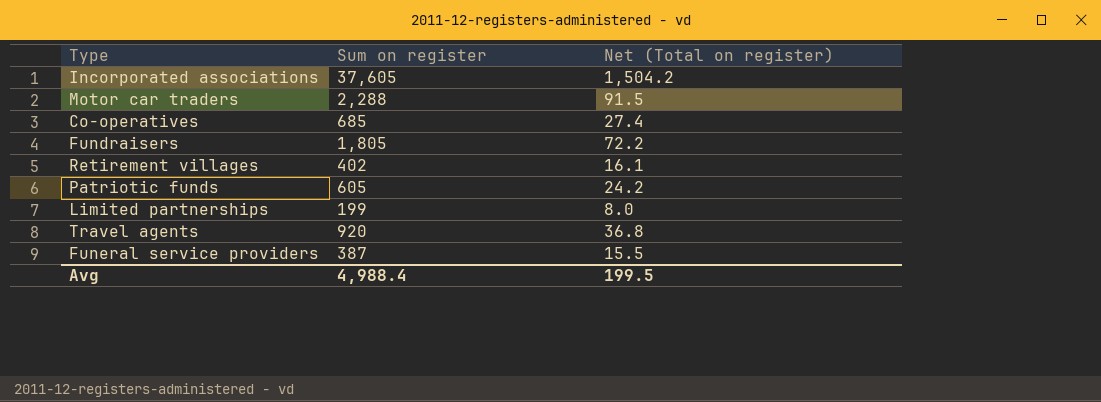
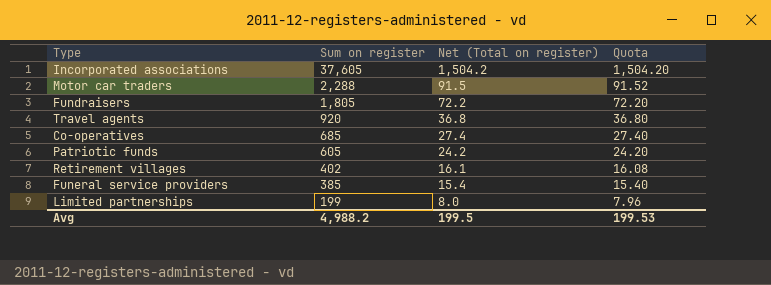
row order: none -> Sum on register descending
column Quota | formula: none -> [Sum on register] * 0.04
Funeral service providers | Sum on register: 387 -> 385
Funeral service providers | Net (Total on register): 15.5 -> 15.4
Avg | Sum on register: 4,988.4 -> 4,988.2

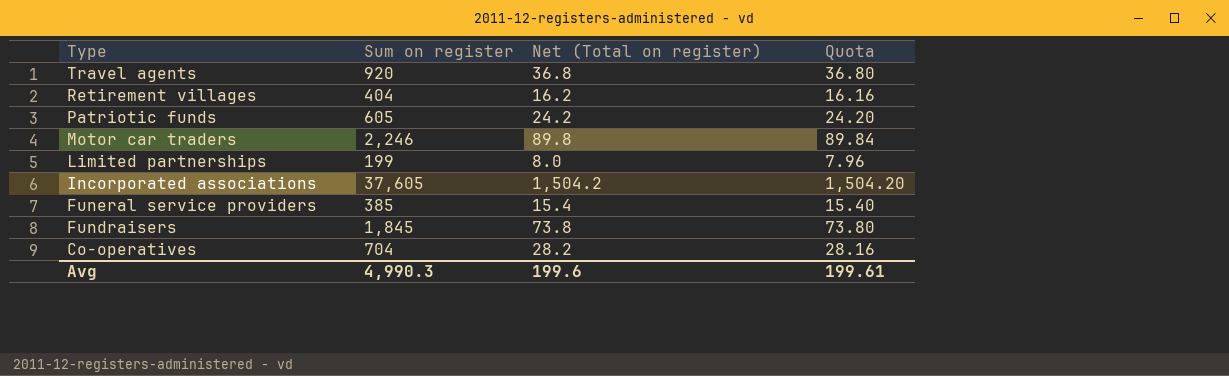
row order: Sum on register descending -> Type descending
Retirement villages | Sum on register: 402 -> 404
Retirement villages | Net (Total on register): 16.1 -> 16.2
Retirement villages | Quota: 16.08 -> 16.16
Motor car traders | Sum on register: 2,288 -> 2,246
Motor car traders | Net (Total on register): 91.5 -> 89.8
Motor car traders | Quota: 91.52 -> 89.84
Fundraisers | Sum on register: 1,805 -> 1,845
Fundraisers | Net (Total on register): 72.2 -> 73.8
Fundraisers | Quota: 72.20 -> 73.80
Co-operatives | Sum on register: 685 -> 704
Co-operatives | Net (Total on register): 27.4 -> 28.2
Co-operatives | Quota: 27.40 -> 28.16
Avg | Sum on register: 4,988.2 -> 4,990.3
Avg | Net (Total on register): 199.5 -> 199.6
Avg | Quota: 199.53 -> 199.61

